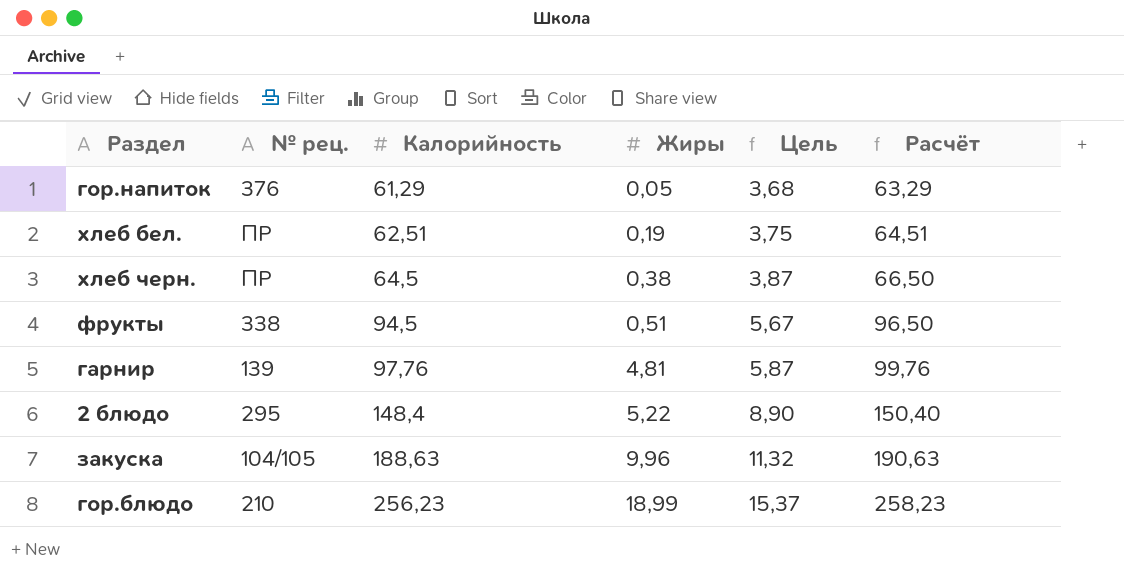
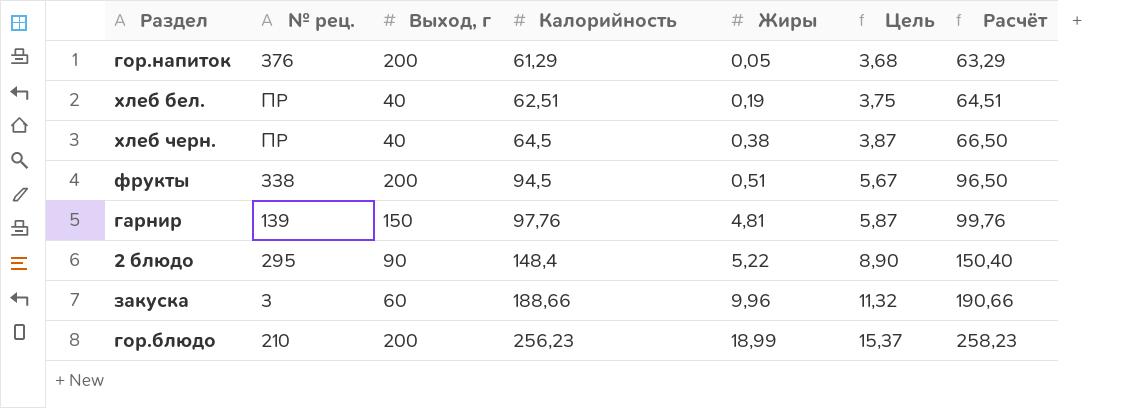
column Выход, г | position: none -> 3
закуска | № рец.: 104/105 -> 3
закуска | Калорийность: 188,63 -> 188,66
закуска | Расчёт: 190,63 -> 190,66

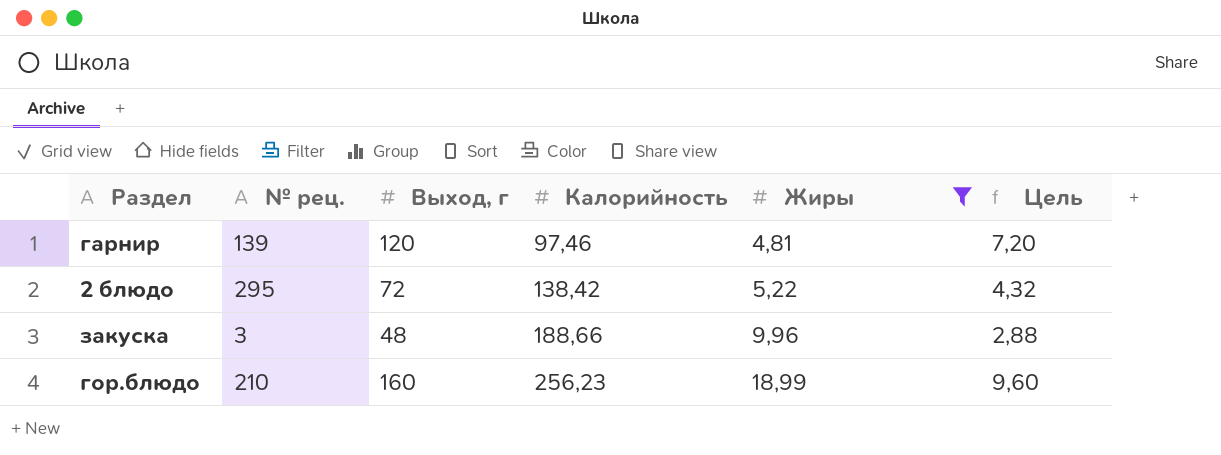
filter: none -> Жиры >= 4,81
column Расчёт | formula: [Калорийность] + 2 -> none
column Цель | formula: [Калорийность] * 0,06 -> [Выход, г] * 0,06
гарнир | Выход, г: 150 -> 120
гарнир | Калорийность: 97,76 -> 97,46
2 блюдо | Выход, г: 90 -> 72
2 блюдо | Калорийность: 148,4 -> 138,42
закуска | Выход, г: 60 -> 48
гор.блюдо | Выход, г: 200 -> 160

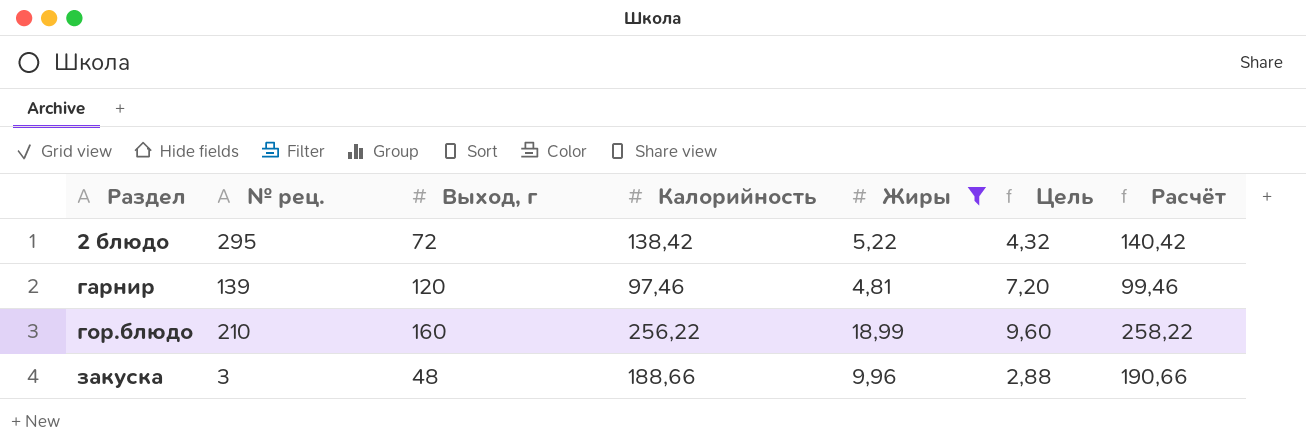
row order: Калорийность ascending -> Раздел ascending
column Расчёт | formula: none -> [Калорийность] + 2
гор.блюдо | Калорийность: 256,23 -> 256,22

